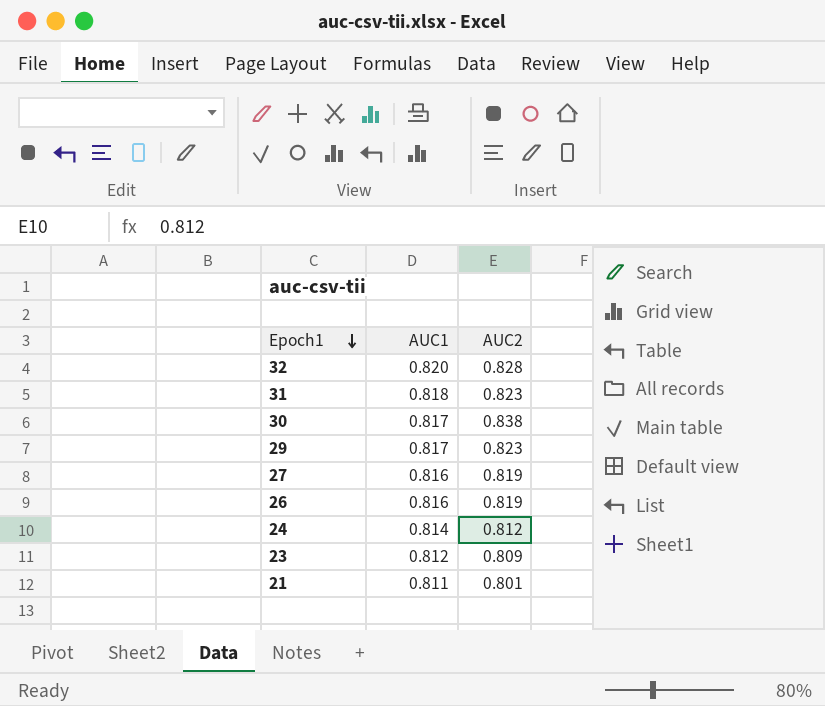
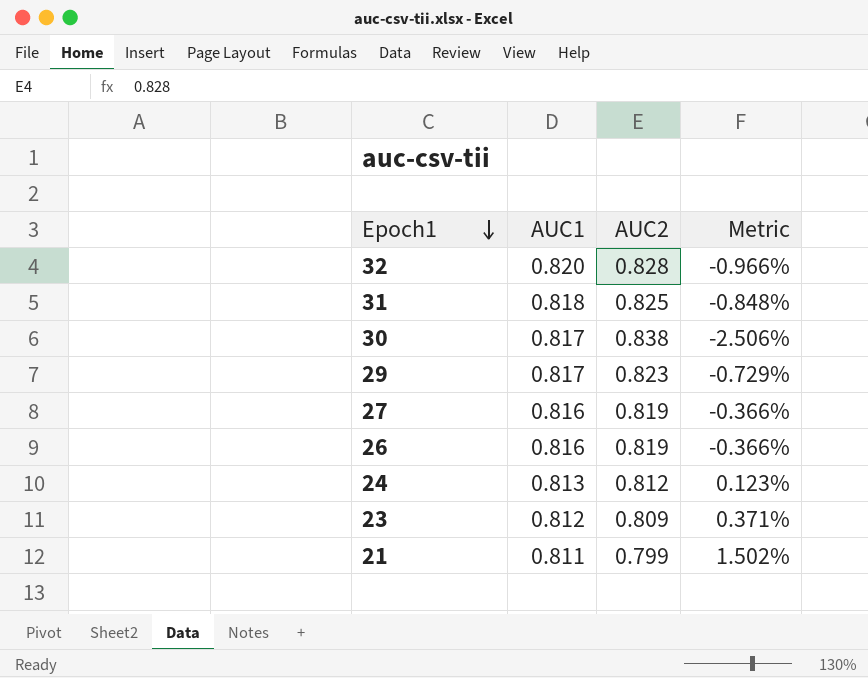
column Metric | formula: none -> ([AUC1] - [AUC2]) / [AUC2]
31 | AUC2: 0.823 -> 0.825
24 | AUC1: 0.814 -> 0.813
21 | AUC2: 0.801 -> 0.799

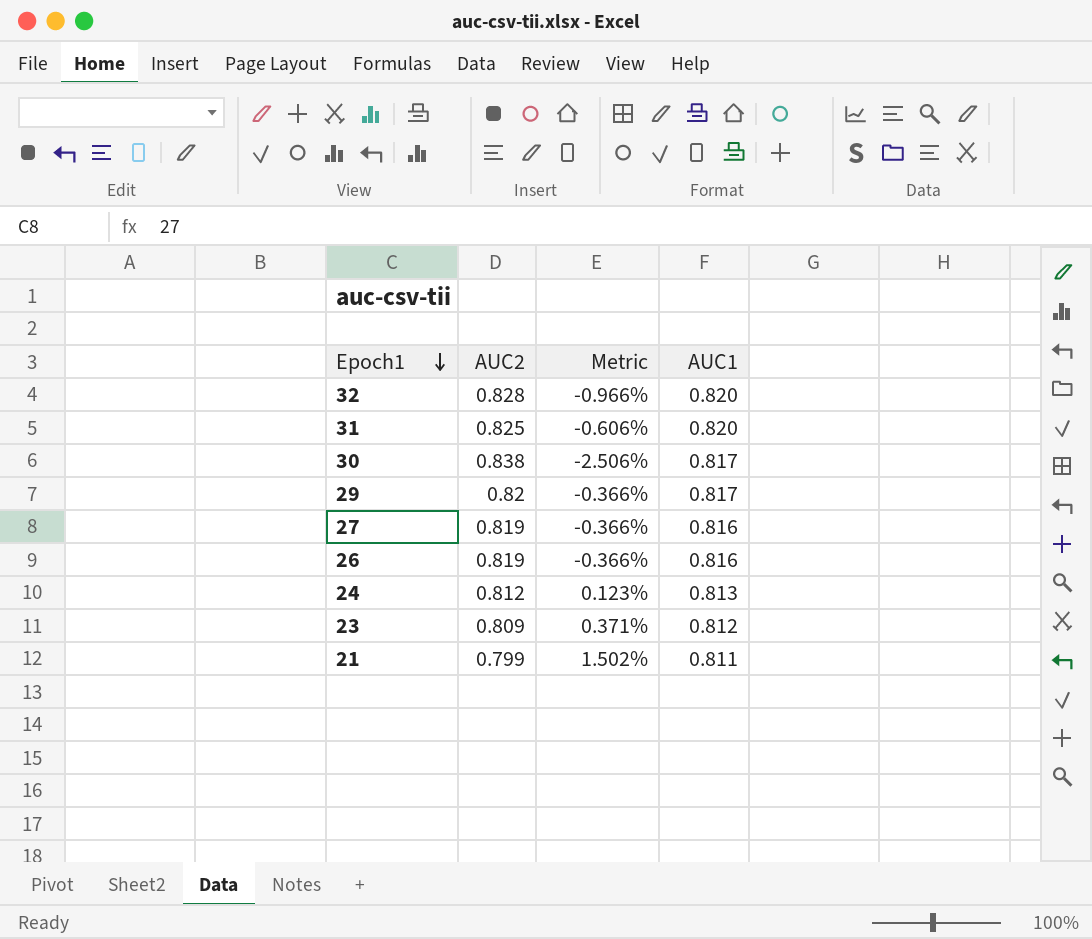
column AUC1 | position: 2 -> 4
31 | Metric: -0.848% -> -0.606%
31 | AUC1: 0.818 -> 0.820
29 | AUC2: 0.823 -> 0.82
29 | Metric: -0.729% -> -0.366%

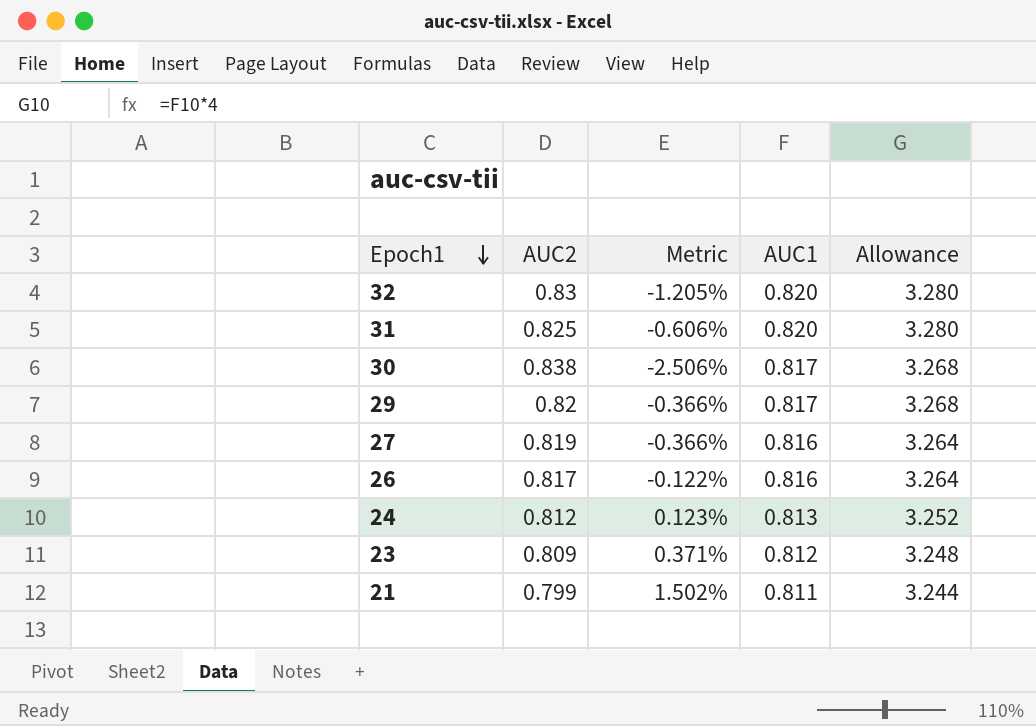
column Allowance | formula: none -> [AUC1] * 4
32 | AUC2: 0.828 -> 0.83
32 | Metric: -0.966% -> -1.205%
26 | AUC2: 0.819 -> 0.817
26 | Metric: -0.366% -> -0.122%

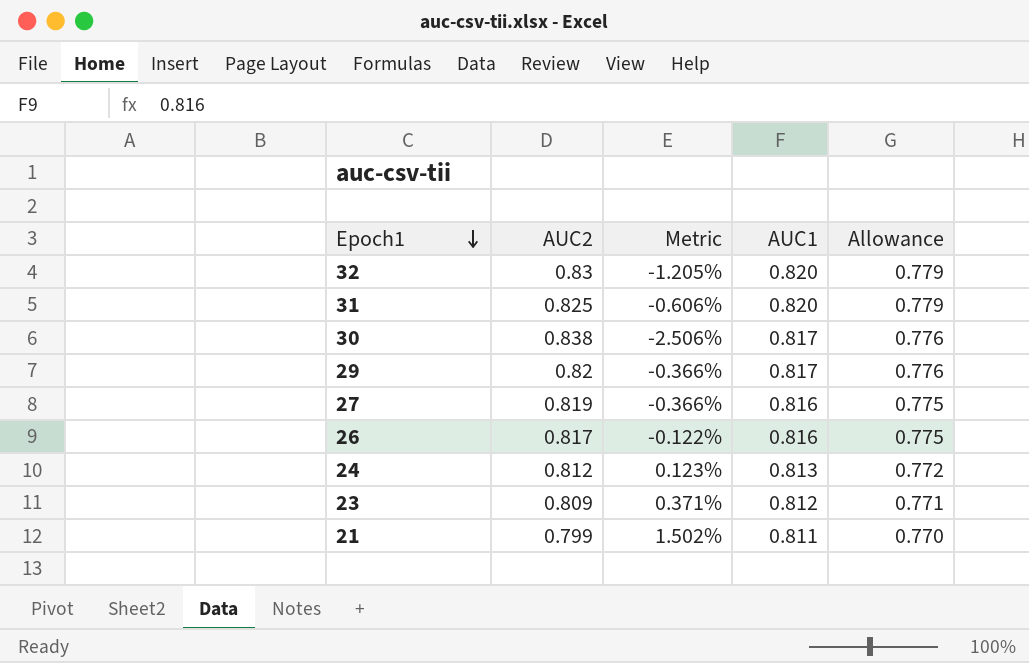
column Allowance | formula: [AUC1] * 4 -> [AUC1] * 0.95

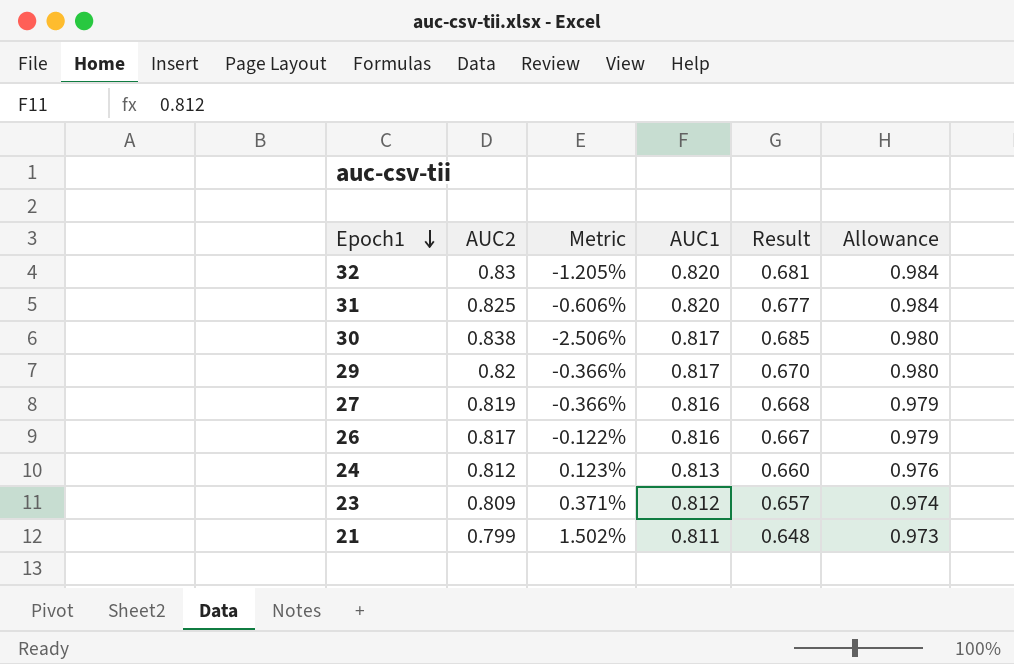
column Result | formula: none -> [AUC2] * [AUC1]
column Allowance | formula: [AUC1] * 0.95 -> [AUC1] * 1.2

